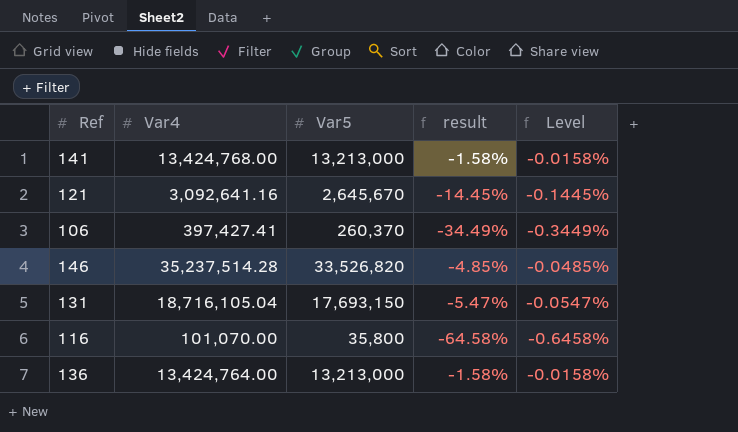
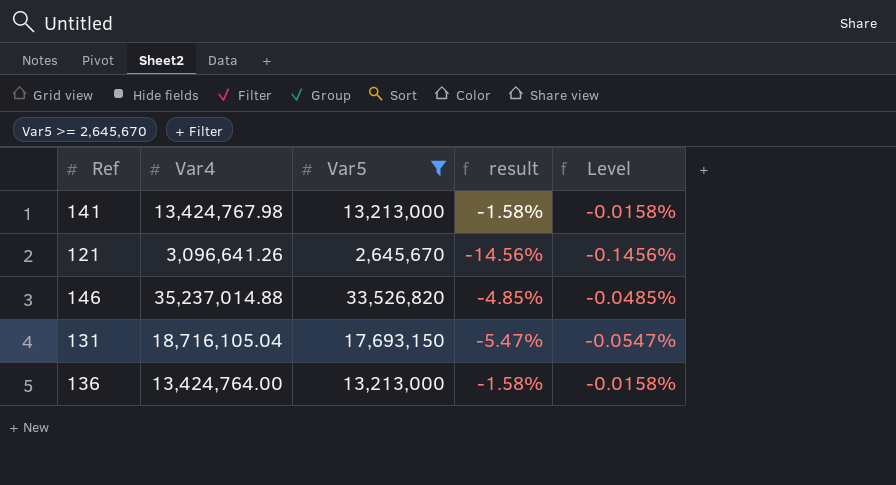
filter: none -> Var5 >= 2,645,670
141 | Var4: 13,424,768.00 -> 13,424,767.98
121 | Var4: 3,092,641.16 -> 3,096,641.26
121 | result: -14.45% -> -14.56%
121 | Level: -0.1445% -> -0.1456%
146 | Var4: 35,237,514.28 -> 35,237,014.88

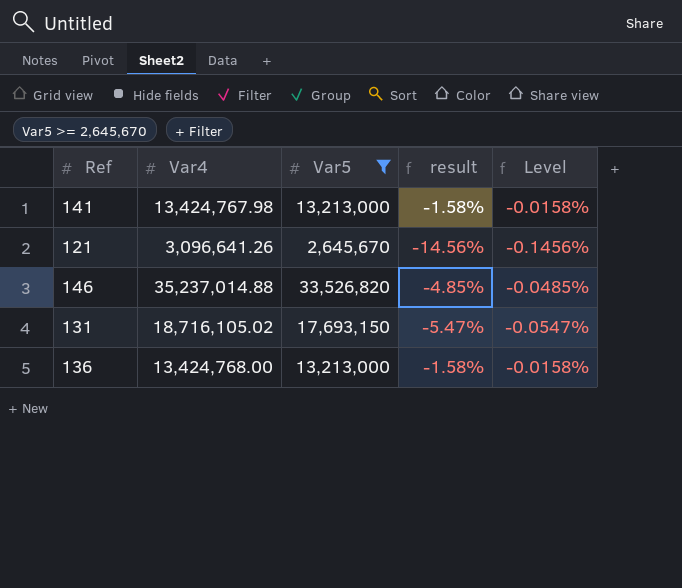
131 | Var4: 18,716,105.04 -> 18,716,105.02
136 | Var4: 13,424,764.00 -> 13,424,768.00

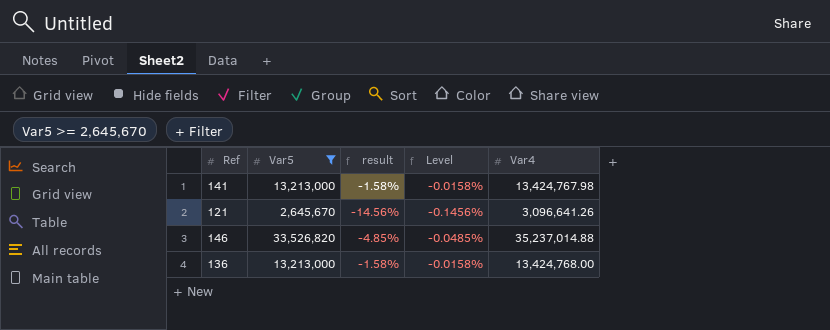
column Var4 | position: 2 -> 5
row 131: 18,716,105.02 | 17,693,150 | -5.47% | -0.0547% -> none

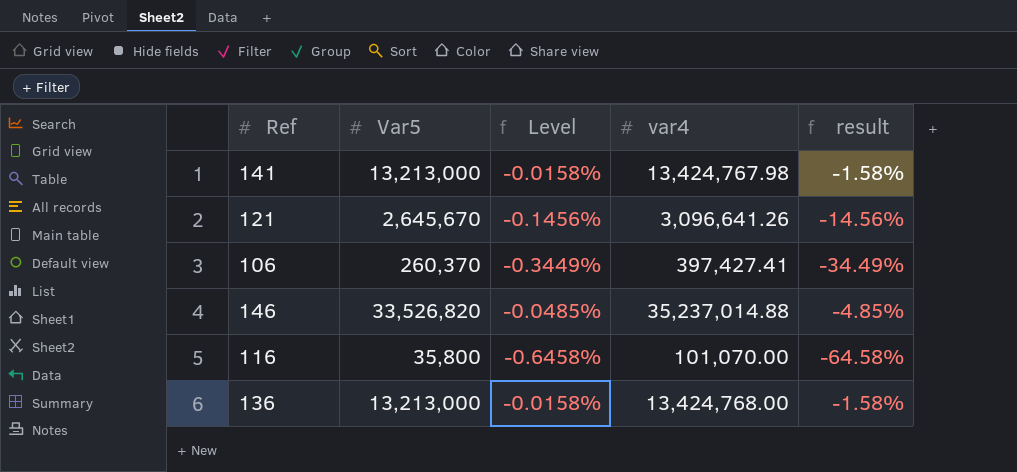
filter: Var5 >= 2,645,670 -> none
column name: Var4 -> var4
column result | position: 3 -> 5

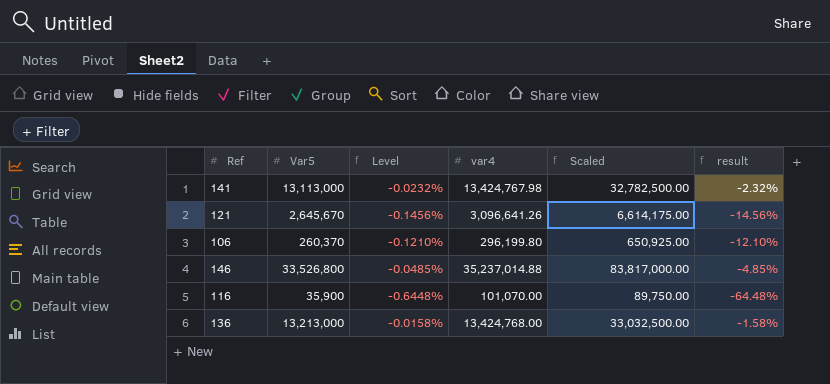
column Scaled | formula: none -> [Var5] * 2.5
141 | Var5: 13,213,000 -> 13,113,000
141 | Level: -0.0158% -> -0.0232%
141 | result: -1.58% -> -2.32%
106 | Level: -0.3449% -> -0.1210%
106 | var4: 397,427.41 -> 296,199.80
106 | result: -34.49% -> -12.10%
146 | Var5: 33,526,820 -> 33,526,800
116 | Var5: 35,800 -> 35,900
116 | Level: -0.6458% -> -0.6448%
116 | result: -64.58% -> -64.48%

